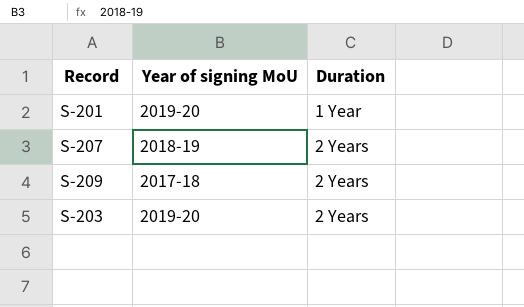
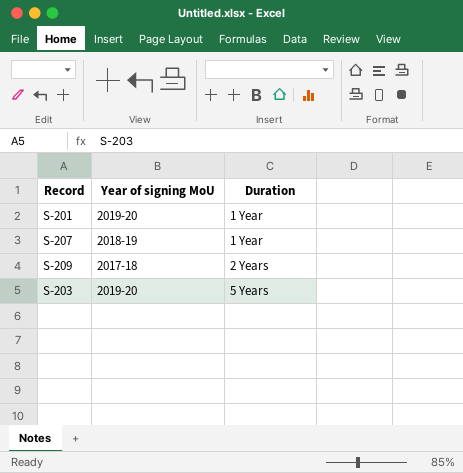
S-207 | Duration: 2 Years -> 1 Year
S-203 | Duration: 2 Years -> 5 Years

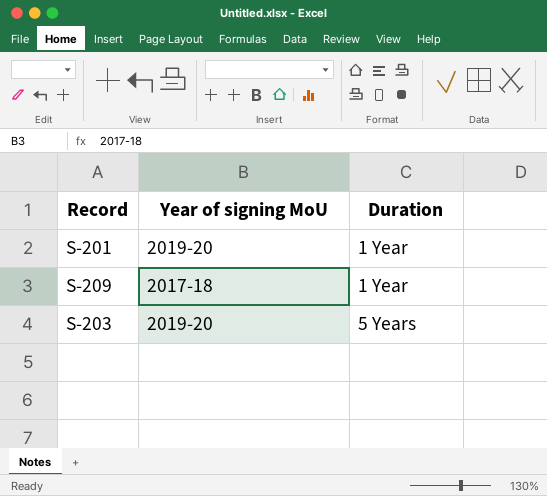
row S-207: 2018-19 | 1 Year -> none
S-209 | Duration: 2 Years -> 1 Year

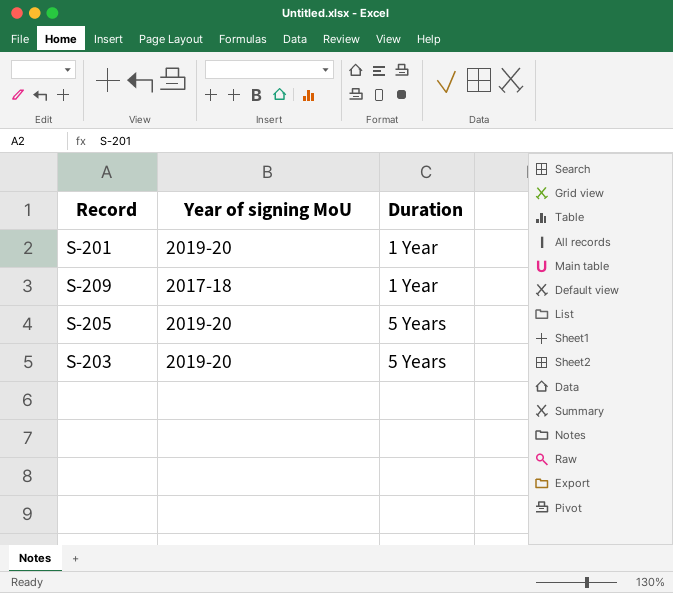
row S-205: none -> 2019-20 | 5 Years

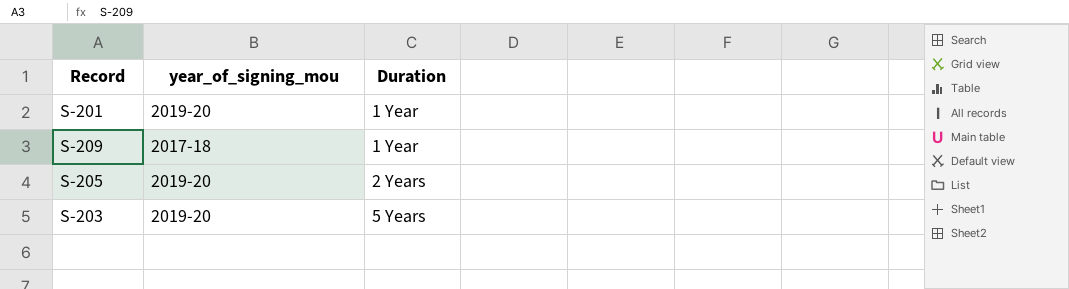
column name: Year of signing MoU -> year_of_signing_mou
S-205 | Duration: 5 Years -> 2 Years

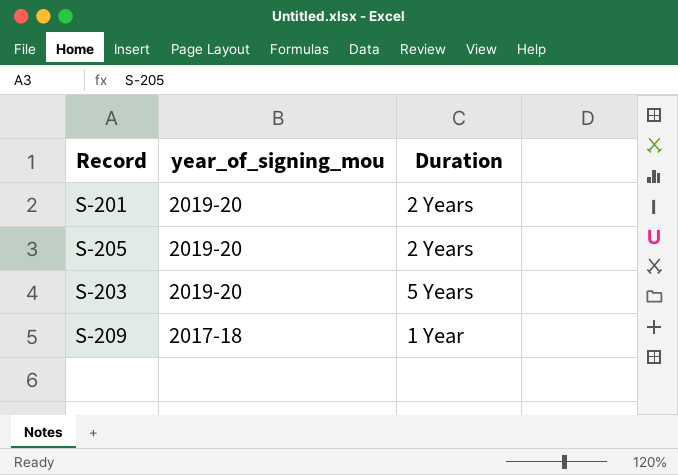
row order: Duration ascending -> year_of_signing_mou descending
S-201 | Duration: 1 Year -> 2 Years

